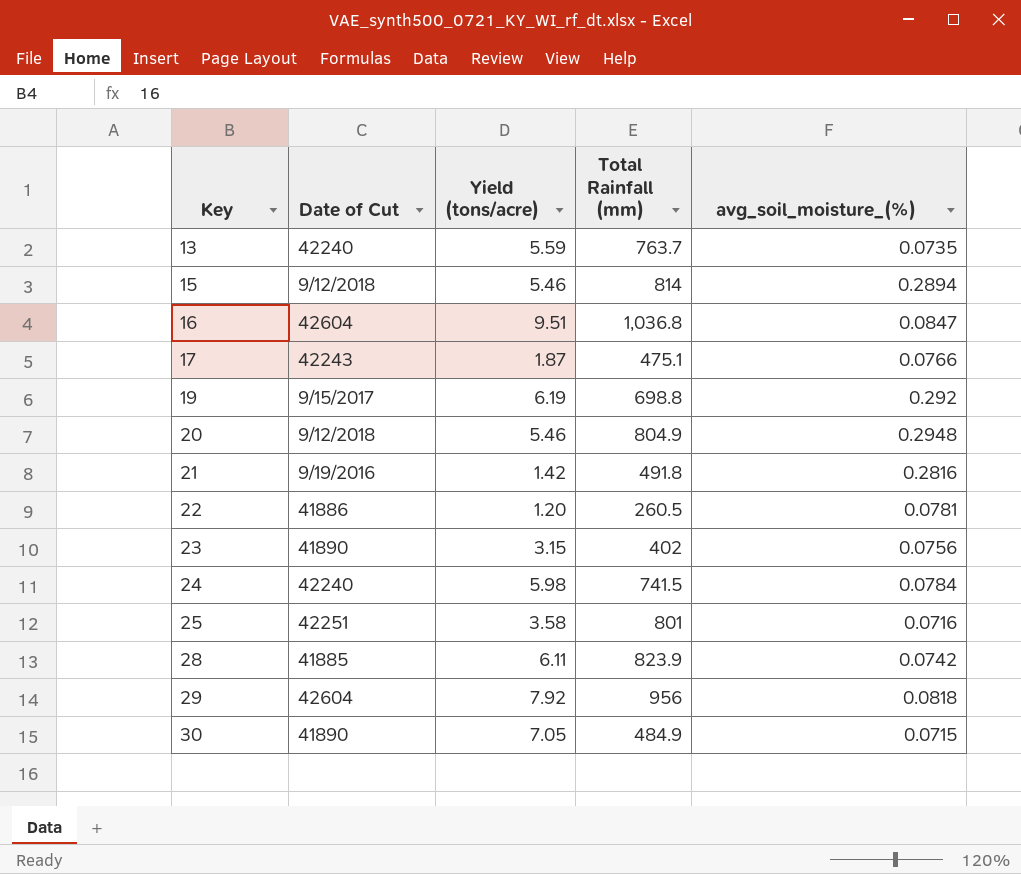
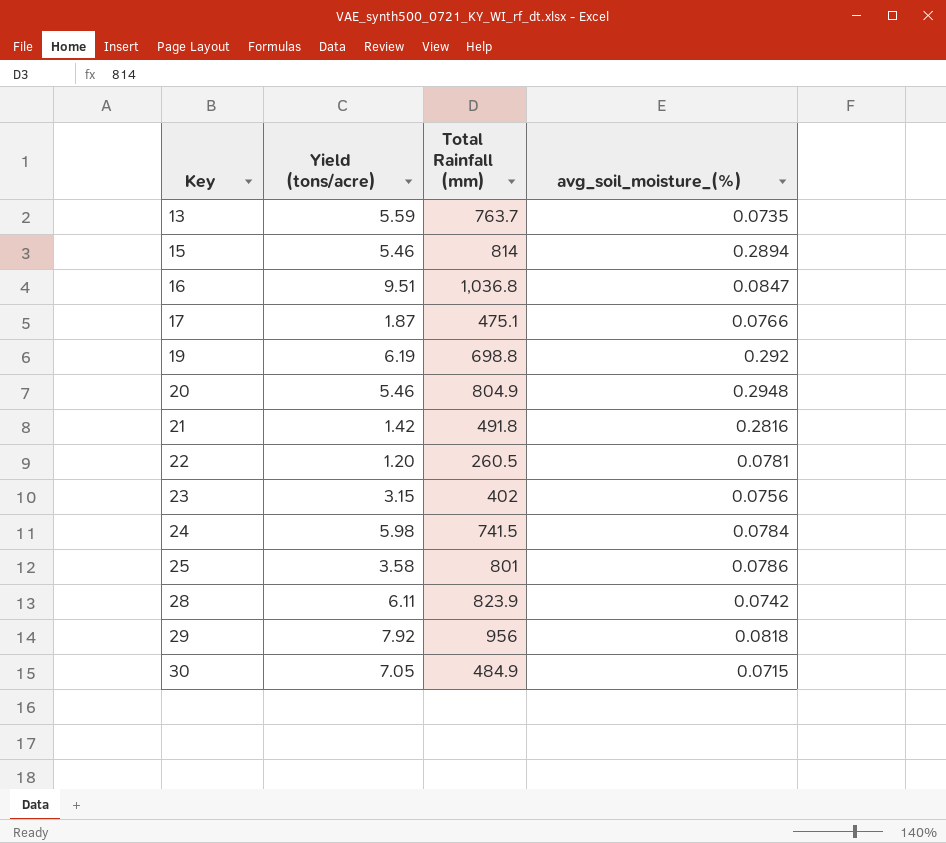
column Date of Cut | position: 2 -> none
25 | avg_soil_moisture_(%): 0.0716 -> 0.0786

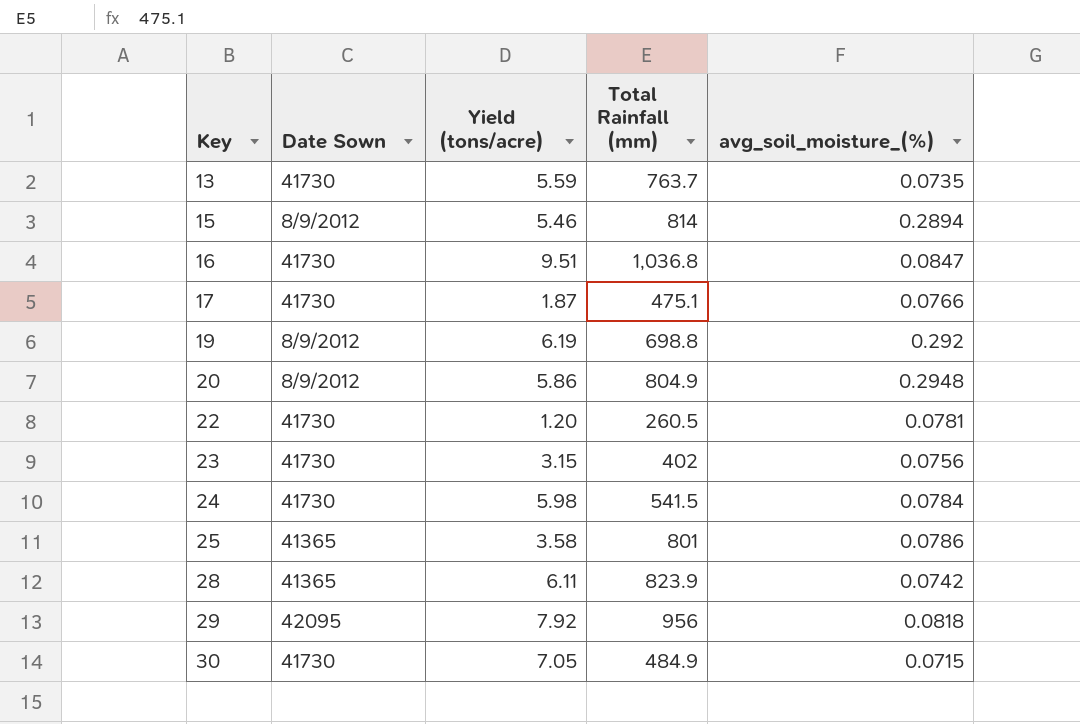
column Date Sown | position: none -> 2
row 21: 1.42 | 491.8 | 0.2816 -> none
20 | Yield (tons/acre): 5.46 -> 5.86
24 | Total Rainfall (mm): 741.5 -> 541.5

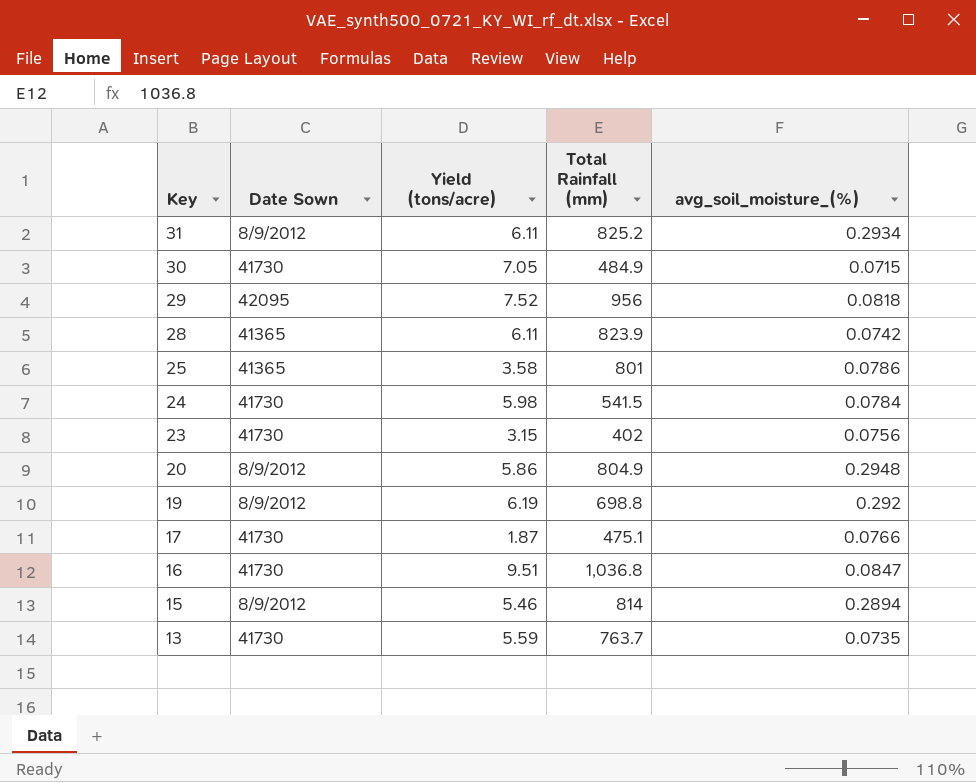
row order: Key ascending -> Key descending
row 22: 41730 | 1.20 | 260.5 | 0.0781 -> none
row 31: none -> 8/9/2012 | 6.11 | 825.2 | 0.2934
29 | Yield (tons/acre): 7.92 -> 7.52

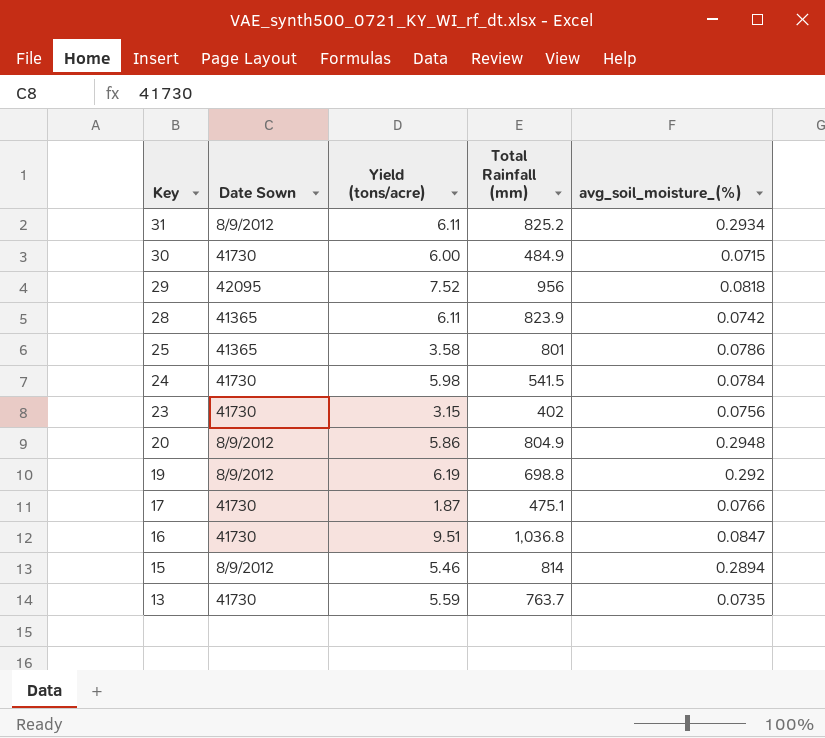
30 | Yield (tons/acre): 7.05 -> 6.00

